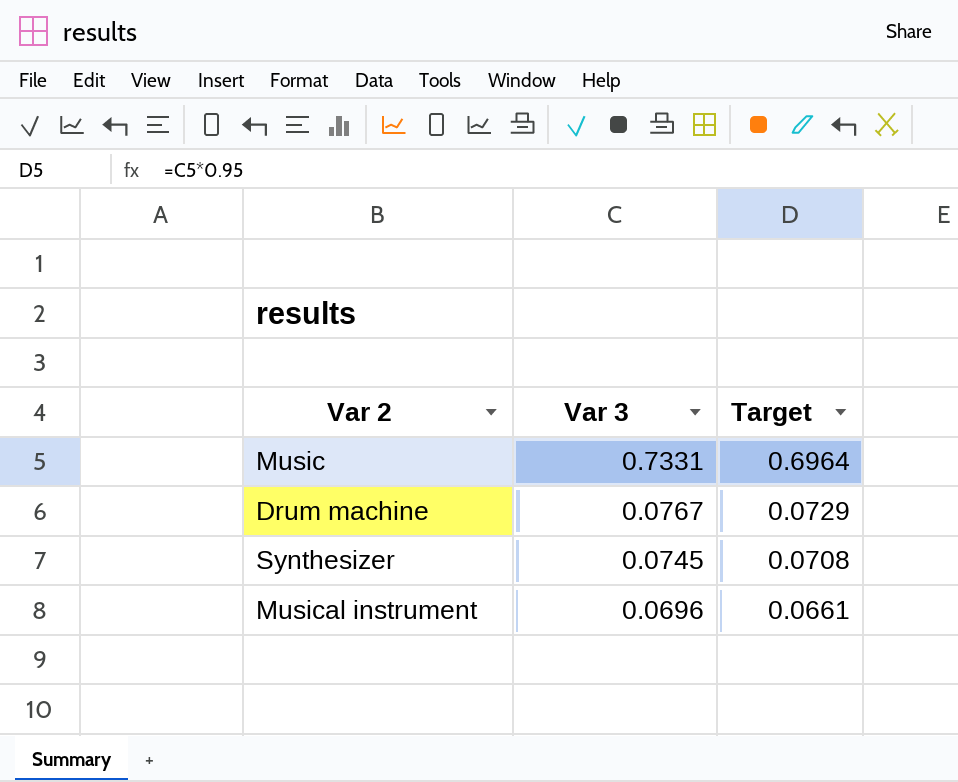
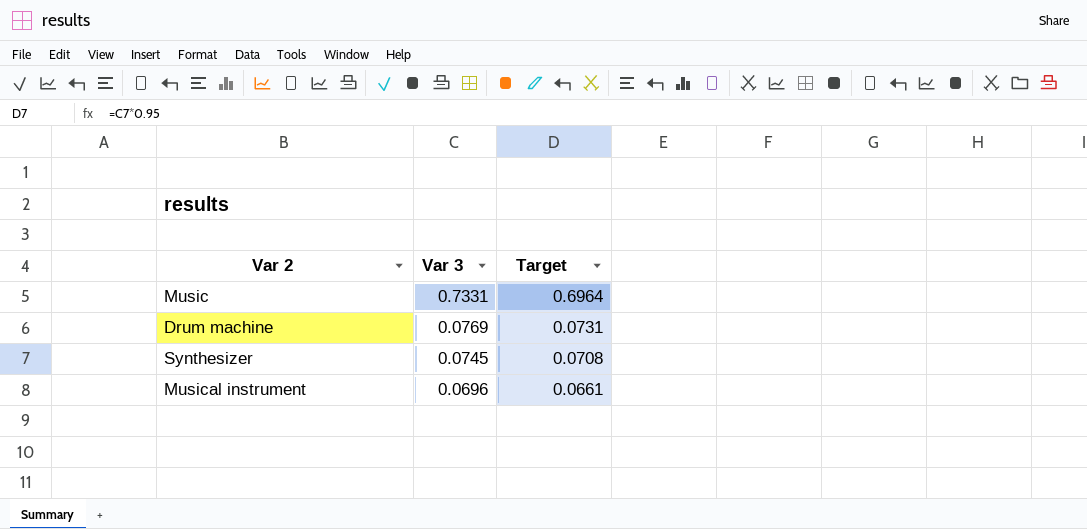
Drum machine | Var 3: 0.0767 -> 0.0769
Drum machine | Target: 0.0729 -> 0.0731

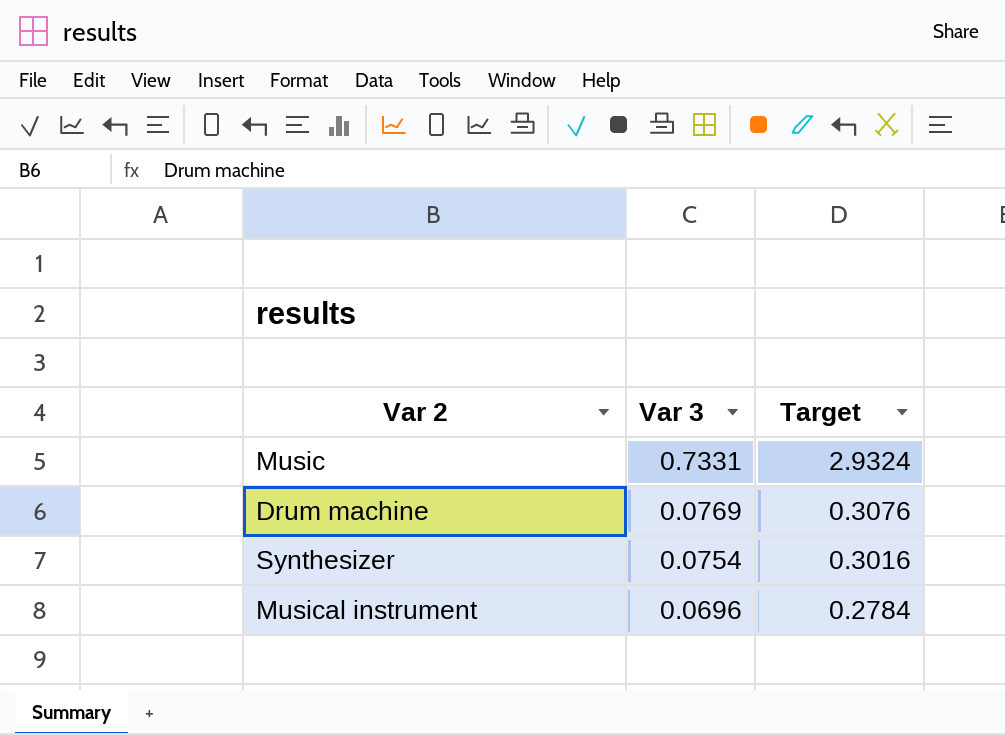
column Target | formula: [Var 3] * 0.95 -> [Var 3] * 4
Synthesizer | Var 3: 0.0745 -> 0.0754

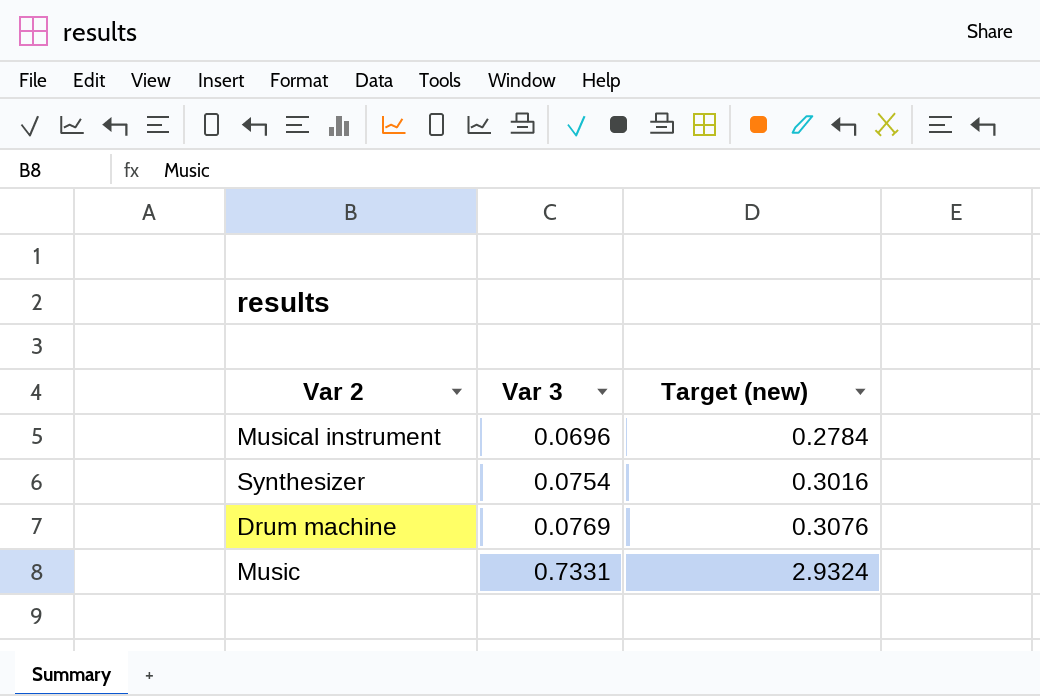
row order: Var 3 descending -> Var 3 ascending
column name: Target -> Target (new)

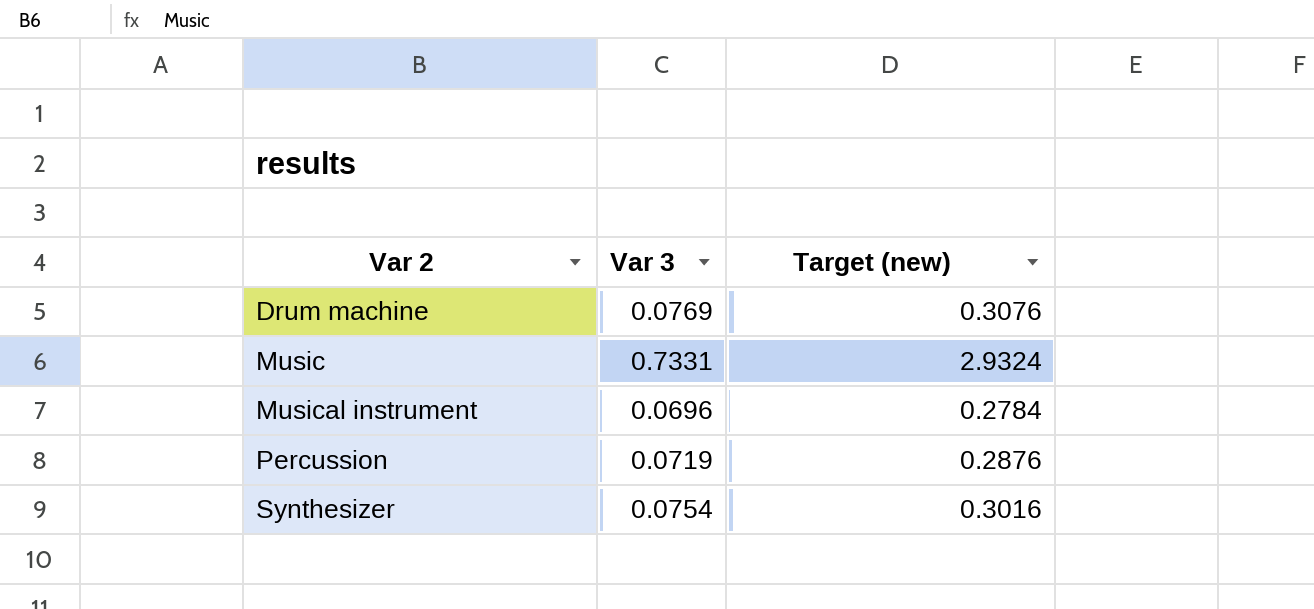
row order: Var 3 ascending -> Var 2 ascending
row Percussion: none -> 0.0719 | 0.2876

